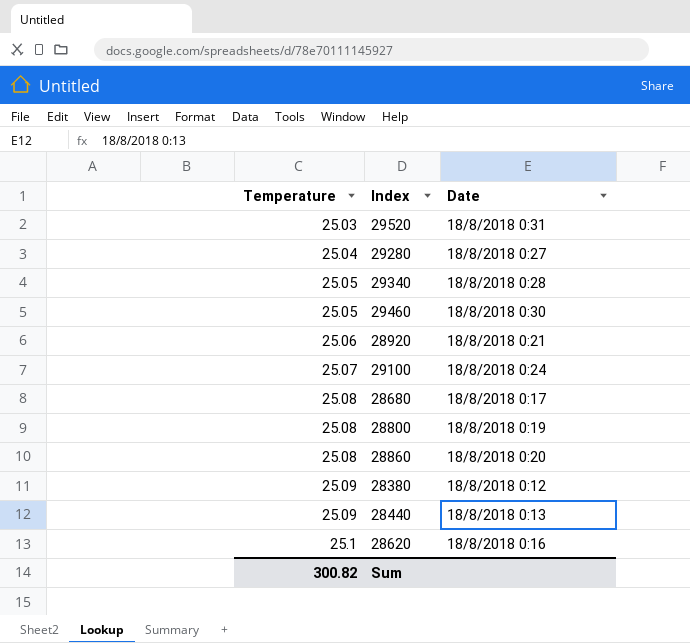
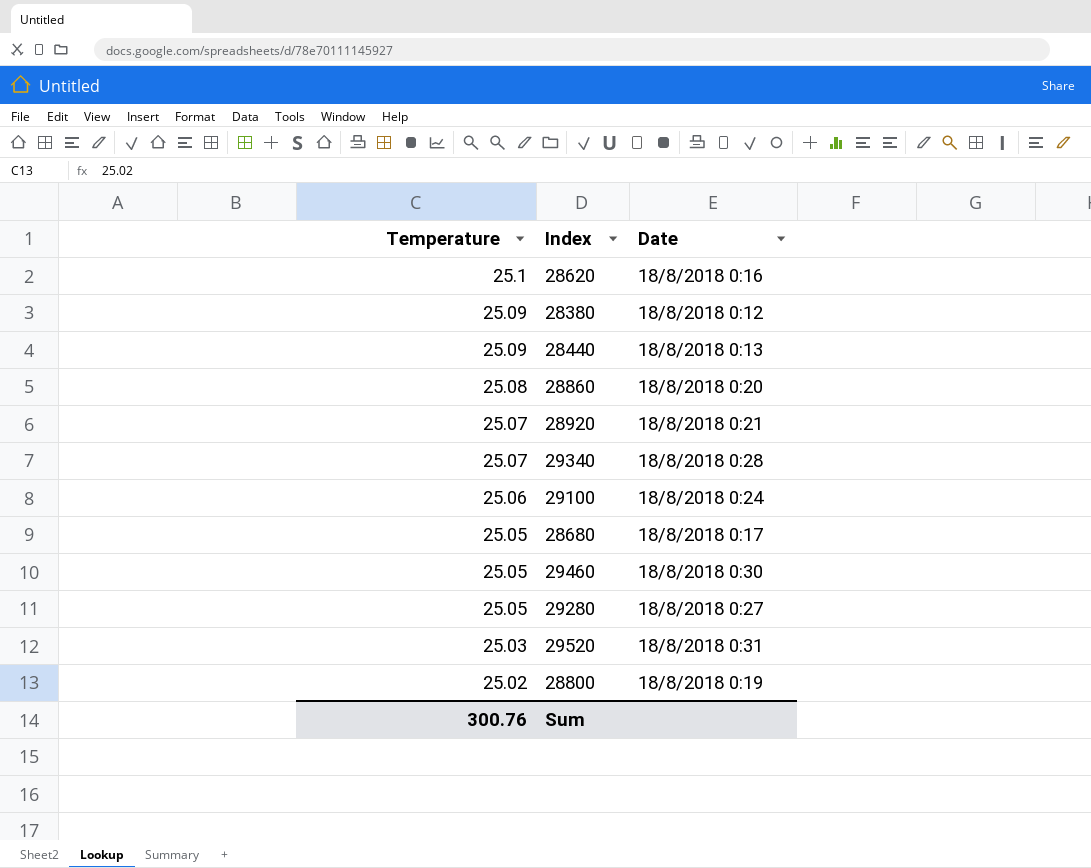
row order: Temperature ascending -> Temperature descending
28920 | Temperature: 25.06 -> 25.07
29340 | Temperature: 25.05 -> 25.07
29100 | Temperature: 25.07 -> 25.06
28680 | Temperature: 25.08 -> 25.05
29280 | Temperature: 25.04 -> 25.05
28800 | Temperature: 25.08 -> 25.02
Sum | Temperature: 300.82 -> 300.76

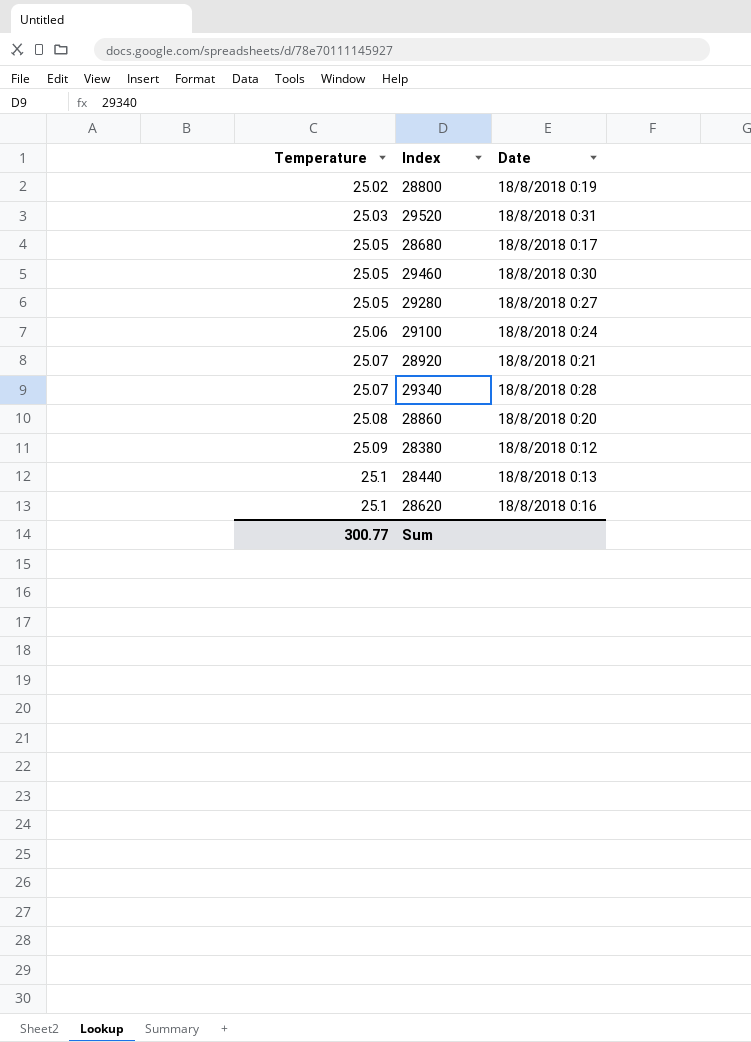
row order: Temperature descending -> Temperature ascending
28440 | Temperature: 25.09 -> 25.1
Sum | Temperature: 300.76 -> 300.77

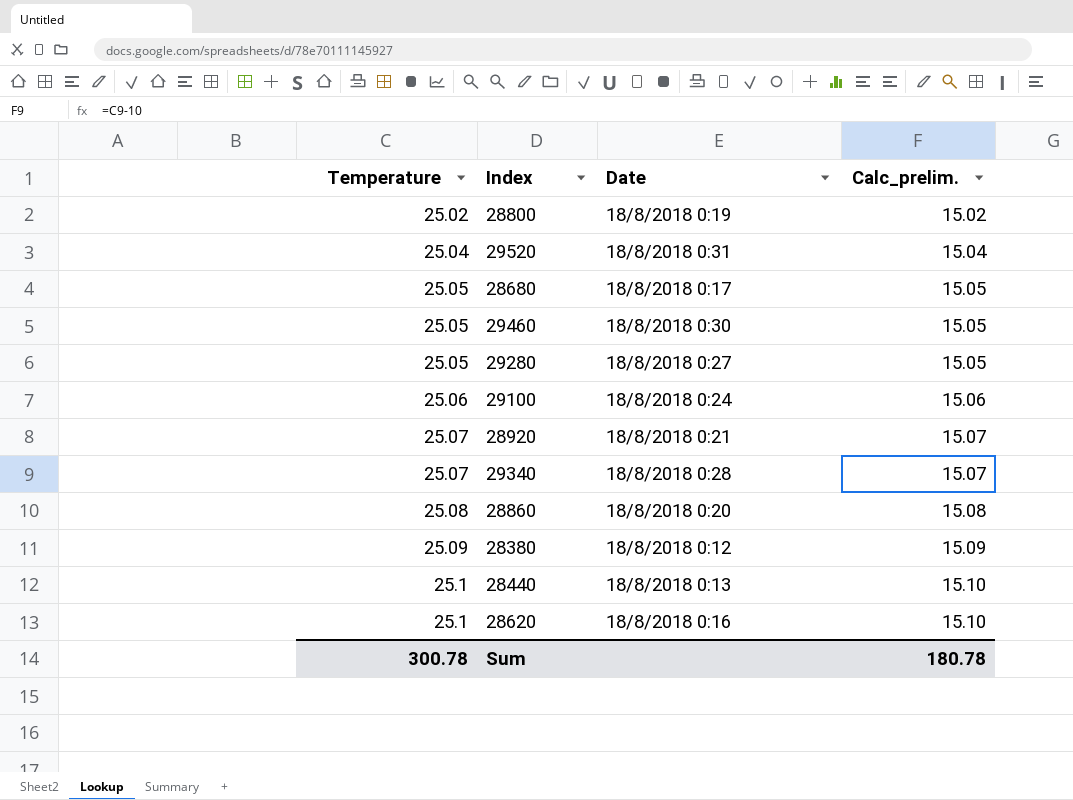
column Calc_prelim. | formula: none -> [Temperature] - 10
29520 | Temperature: 25.03 -> 25.04
Sum | Temperature: 300.77 -> 300.78

